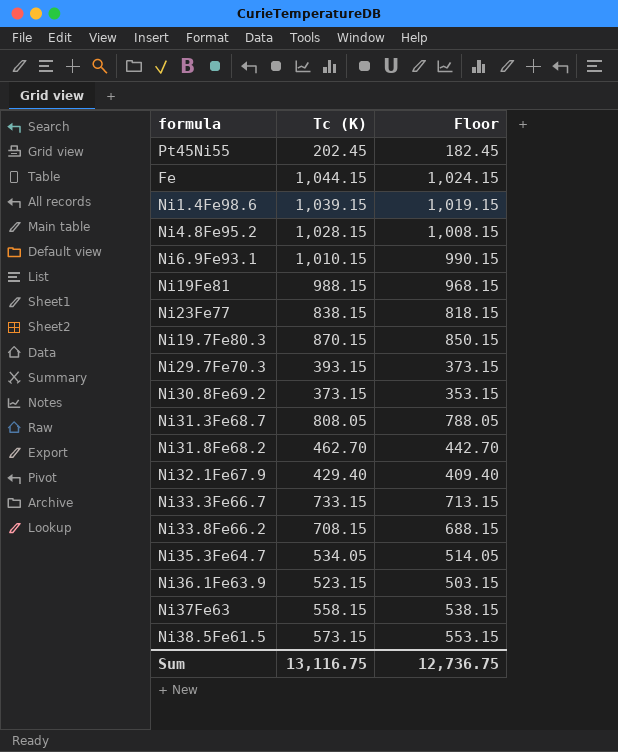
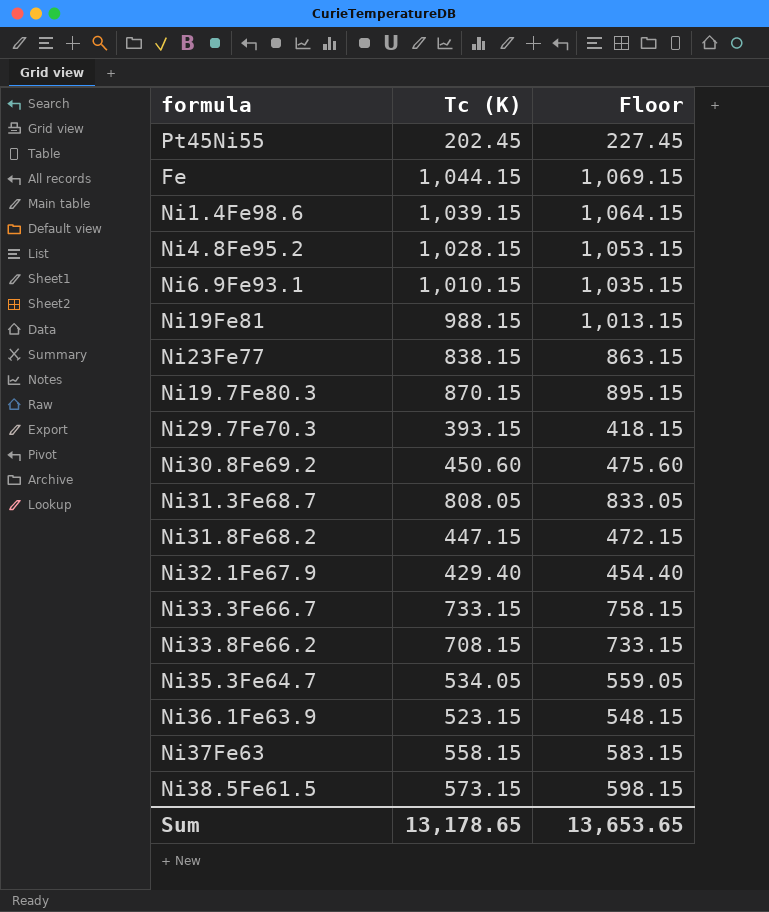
column Floor | formula: [Tc (K)] - 20 -> [Tc (K)] + 25
Ni30.8Fe69.2 | Tc (K): 373.15 -> 450.60
Ni31.8Fe68.2 | Tc (K): 462.70 -> 447.15
Sum | Tc (K): 13,116.75 -> 13,178.65
Sum | Floor: 12,736.75 -> 13,653.65

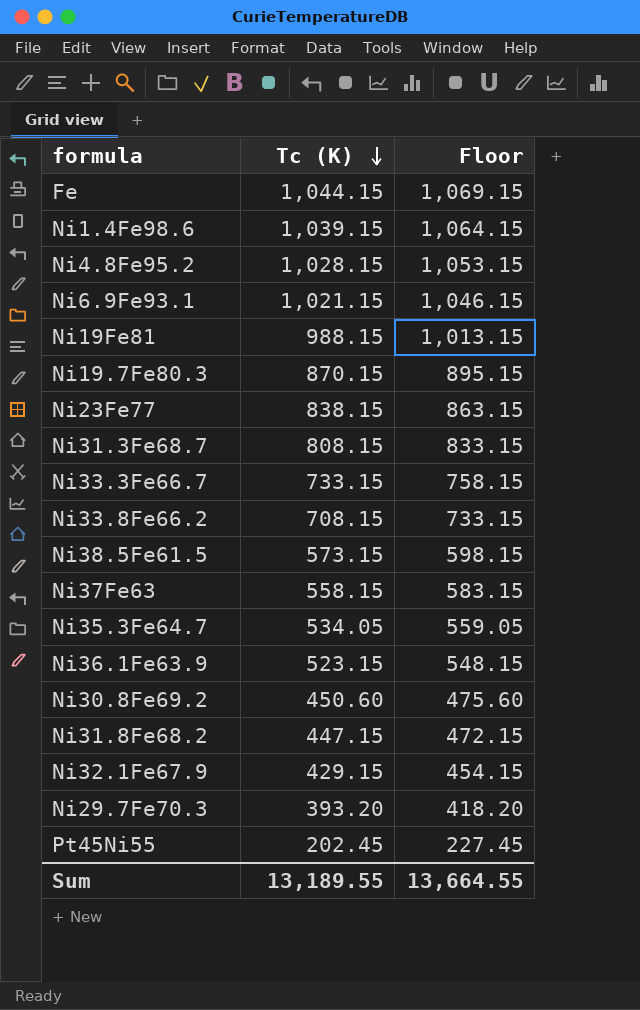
row order: none -> Tc (K) descending
Ni6.9Fe93.1 | Tc (K): 1,010.15 -> 1,021.15
Ni6.9Fe93.1 | Floor: 1,035.15 -> 1,046.15
Ni31.3Fe68.7 | Tc (K): 808.05 -> 808.15
Ni31.3Fe68.7 | Floor: 833.05 -> 833.15
Ni32.1Fe67.9 | Tc (K): 429.40 -> 429.15
Ni32.1Fe67.9 | Floor: 454.40 -> 454.15
Ni29.7Fe70.3 | Tc (K): 393.15 -> 393.20
Ni29.7Fe70.3 | Floor: 418.15 -> 418.20
Sum | Tc (K): 13,178.65 -> 13,189.55
Sum | Floor: 13,653.65 -> 13,664.55

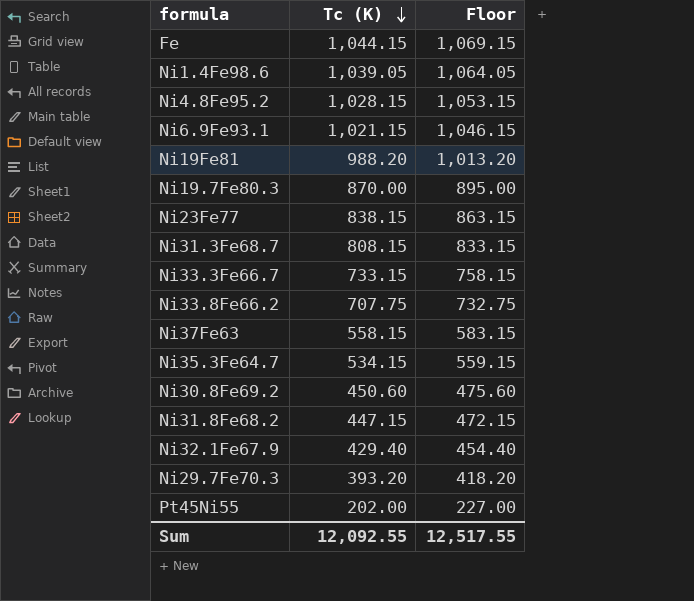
row Ni38.5Fe61.5: 573.15 | 598.15 -> none
row Ni36.1Fe63.9: 523.15 | 548.15 -> none
Ni1.4Fe98.6 | Tc (K): 1,039.15 -> 1,039.05
Ni1.4Fe98.6 | Floor: 1,064.15 -> 1,064.05
Ni19Fe81 | Tc (K): 988.15 -> 988.20
Ni19Fe81 | Floor: 1,013.15 -> 1,013.20
Ni19.7Fe80.3 | Tc (K): 870.15 -> 870.00
Ni19.7Fe80.3 | Floor: 895.15 -> 895.00
Ni33.8Fe66.2 | Tc (K): 708.15 -> 707.75
Ni33.8Fe66.2 | Floor: 733.15 -> 732.75
Ni35.3Fe64.7 | Tc (K): 534.05 -> 534.15
Ni35.3Fe64.7 | Floor: 559.05 -> 559.15
Ni32.1Fe67.9 | Tc (K): 429.15 -> 429.40
Ni32.1Fe67.9 | Floor: 454.15 -> 454.40
Pt45Ni55 | Tc (K): 202.45 -> 202.00
Pt45Ni55 | Floor: 227.45 -> 227.00
Sum | Tc (K): 13,189.55 -> 12,092.55
Sum | Floor: 13,664.55 -> 12,517.55

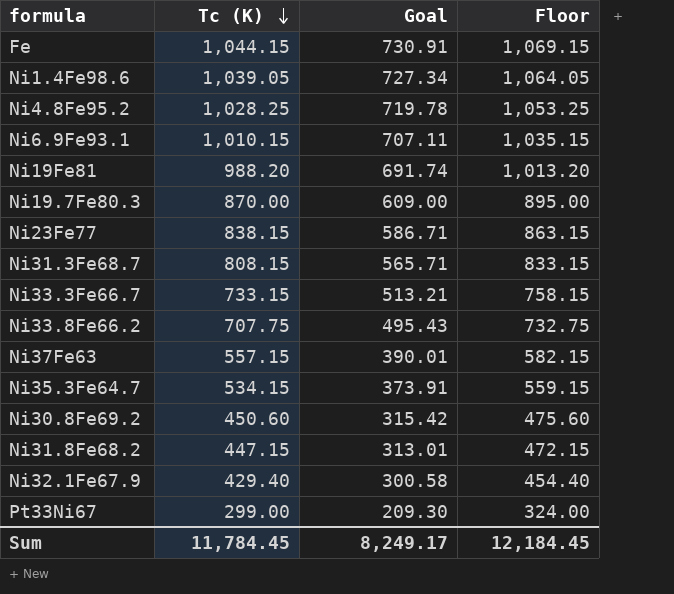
column Goal | formula: none -> [Tc (K)] * 0.7
row Ni29.7Fe70.3: 393.20 | 418.20 -> none
row Pt45Ni55: 202.00 | 227.00 -> none
Ni4.8Fe95.2 | Tc (K): 1,028.15 -> 1,028.25
Ni4.8Fe95.2 | Floor: 1,053.15 -> 1,053.25
Ni6.9Fe93.1 | Tc (K): 1,021.15 -> 1,010.15
Ni6.9Fe93.1 | Floor: 1,046.15 -> 1,035.15
Ni37Fe63 | Tc (K): 558.15 -> 557.15
Ni37Fe63 | Floor: 583.15 -> 582.15
row Pt33Ni67: none -> 299.00 | 209.30 | 324.00
Sum | Tc (K): 12,092.55 -> 11,784.45
Sum | Floor: 12,517.55 -> 12,184.45

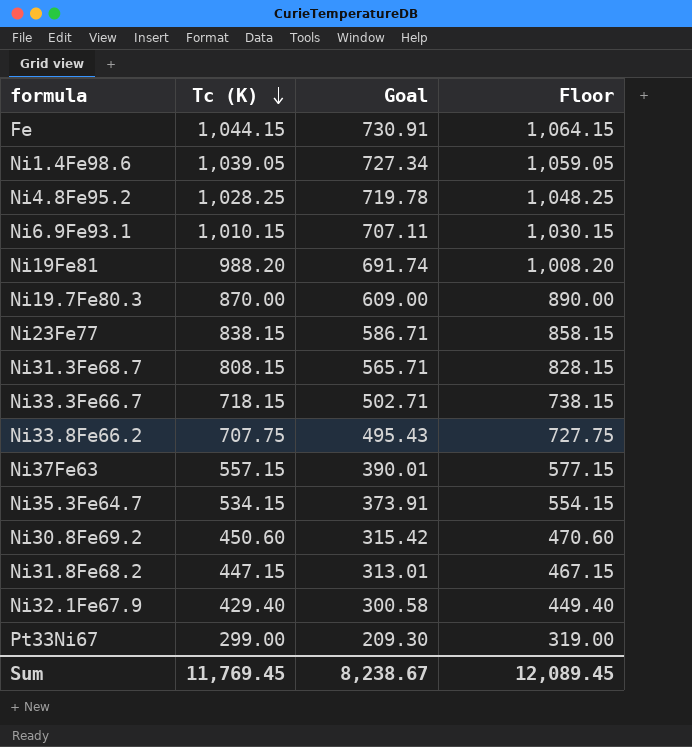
column Floor | formula: [Tc (K)] + 25 -> [Tc (K)] + 20
Ni33.3Fe66.7 | Tc (K): 733.15 -> 718.15
Ni33.3Fe66.7 | Goal: 513.21 -> 502.71
Sum | Tc (K): 11,784.45 -> 11,769.45
Sum | Goal: 8,249.17 -> 8,238.67
Sum | Floor: 12,184.45 -> 12,089.45

